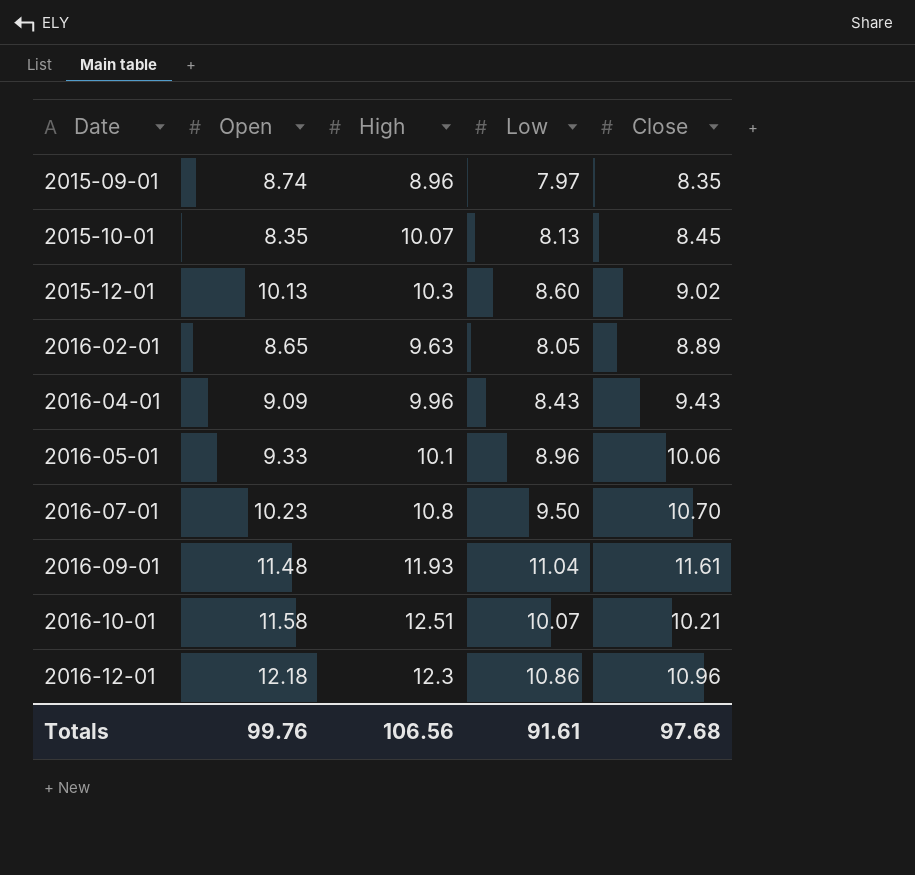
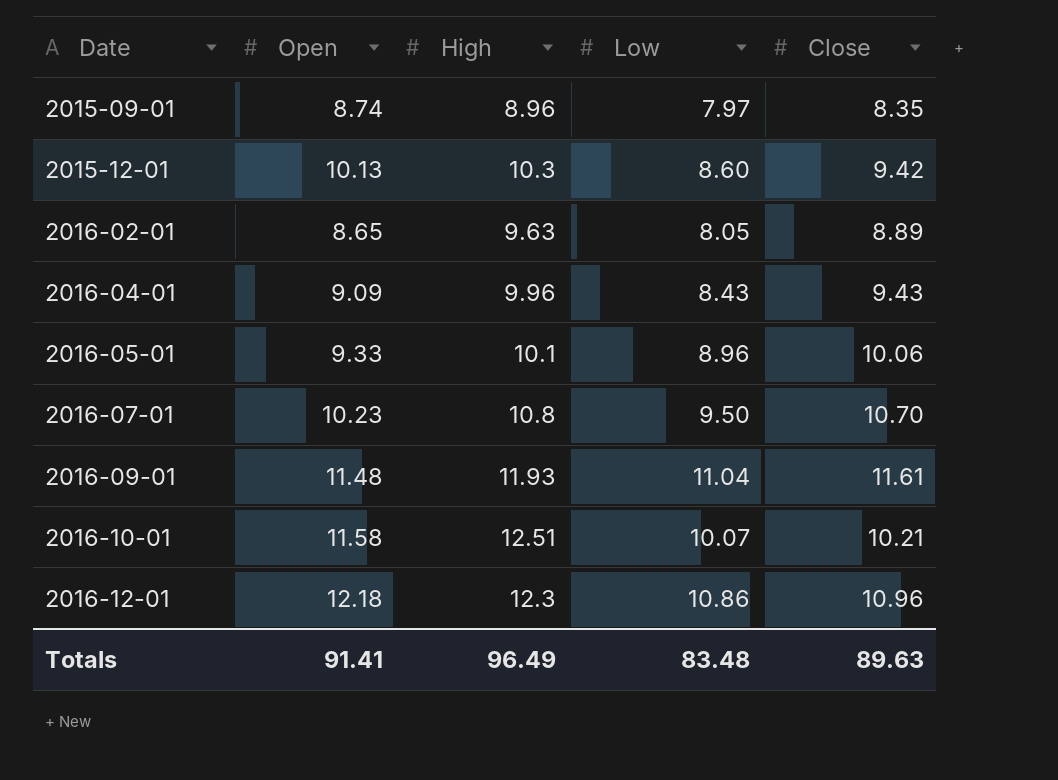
row 2015-10-01: 8.35 | 10.07 | 8.13 | 8.45 -> none
2015-12-01 | Close: 9.02 -> 9.42
Totals | Open: 99.76 -> 91.41
Totals | High: 106.56 -> 96.49
Totals | Low: 91.61 -> 83.48
Totals | Close: 97.68 -> 89.63

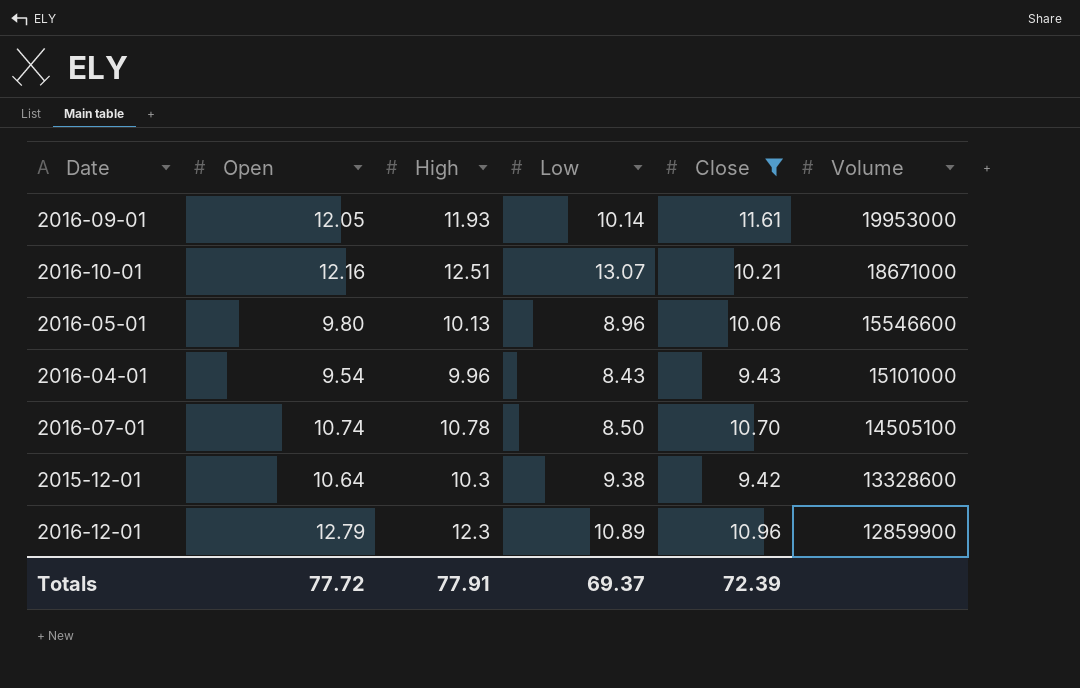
filter: none -> Close >= 9.42
row order: Date ascending -> Volume descending
column Volume | position: none -> 6
2016-09-01 | Open: 11.48 -> 12.05
2016-09-01 | Low: 11.04 -> 10.14
2016-10-01 | Open: 11.58 -> 12.16
2016-10-01 | Low: 10.07 -> 13.07
2016-05-01 | Open: 9.33 -> 9.80
2016-05-01 | High: 10.1 -> 10.13
2016-04-01 | Open: 9.09 -> 9.54
2016-07-01 | Open: 10.23 -> 10.74
2016-07-01 | High: 10.8 -> 10.78
2016-07-01 | Low: 9.50 -> 8.50
2015-12-01 | Open: 10.13 -> 10.64
2015-12-01 | Low: 8.60 -> 9.38
2016-12-01 | Open: 12.18 -> 12.79
2016-12-01 | Low: 10.86 -> 10.89
Totals | Open: 91.41 -> 77.72
Totals | High: 96.49 -> 77.91
Totals | Low: 83.48 -> 69.37
Totals | Close: 89.63 -> 72.39

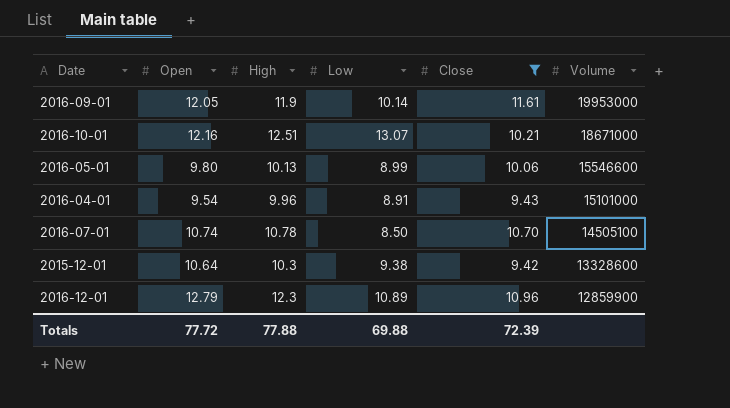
2016-09-01 | High: 11.93 -> 11.9
2016-05-01 | Low: 8.96 -> 8.99
2016-04-01 | Low: 8.43 -> 8.91
Totals | High: 77.91 -> 77.88
Totals | Low: 69.37 -> 69.88

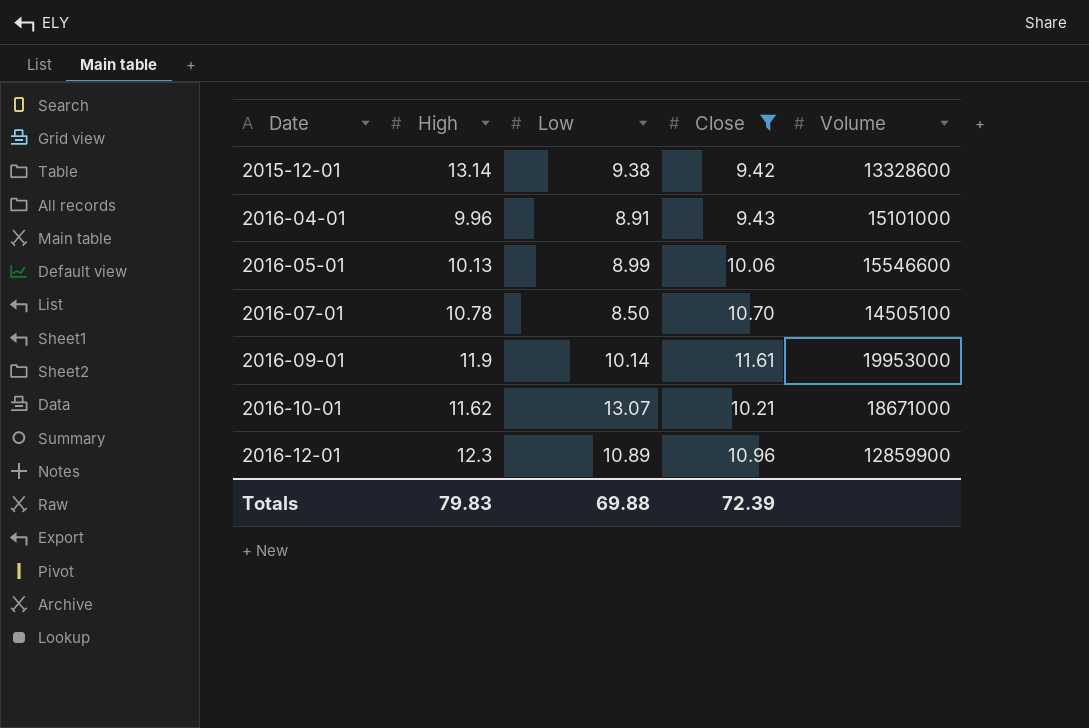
row order: Volume descending -> Date ascending
column Open | position: 2 -> none
2015-12-01 | High: 10.3 -> 13.14
2016-10-01 | High: 12.51 -> 11.62
Totals | High: 77.88 -> 79.83

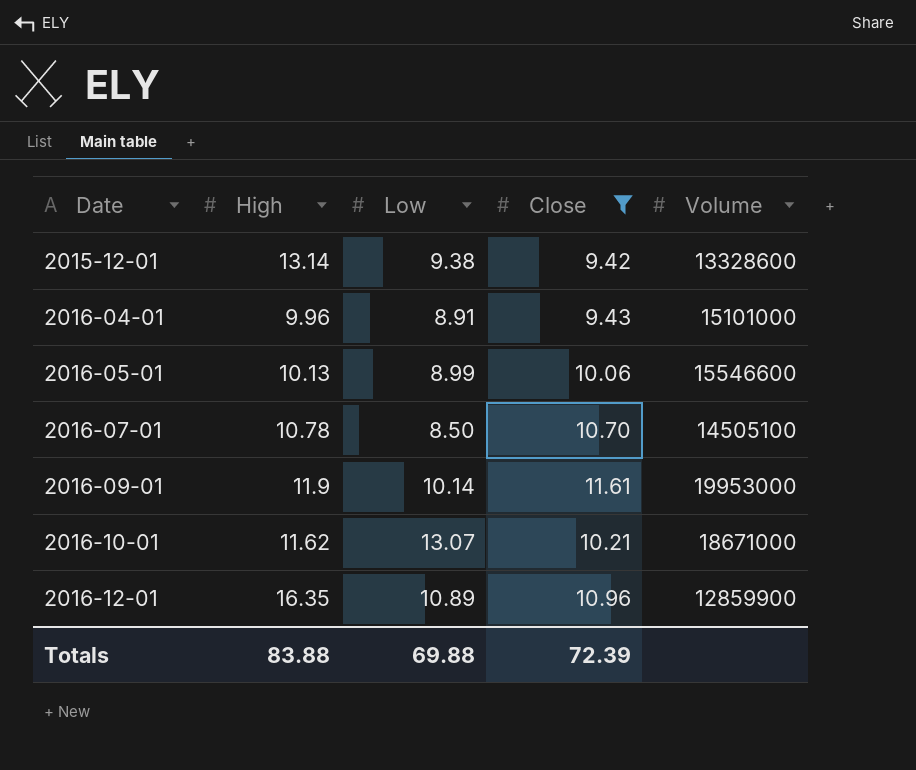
2016-12-01 | High: 12.3 -> 16.35
Totals | High: 79.83 -> 83.88

